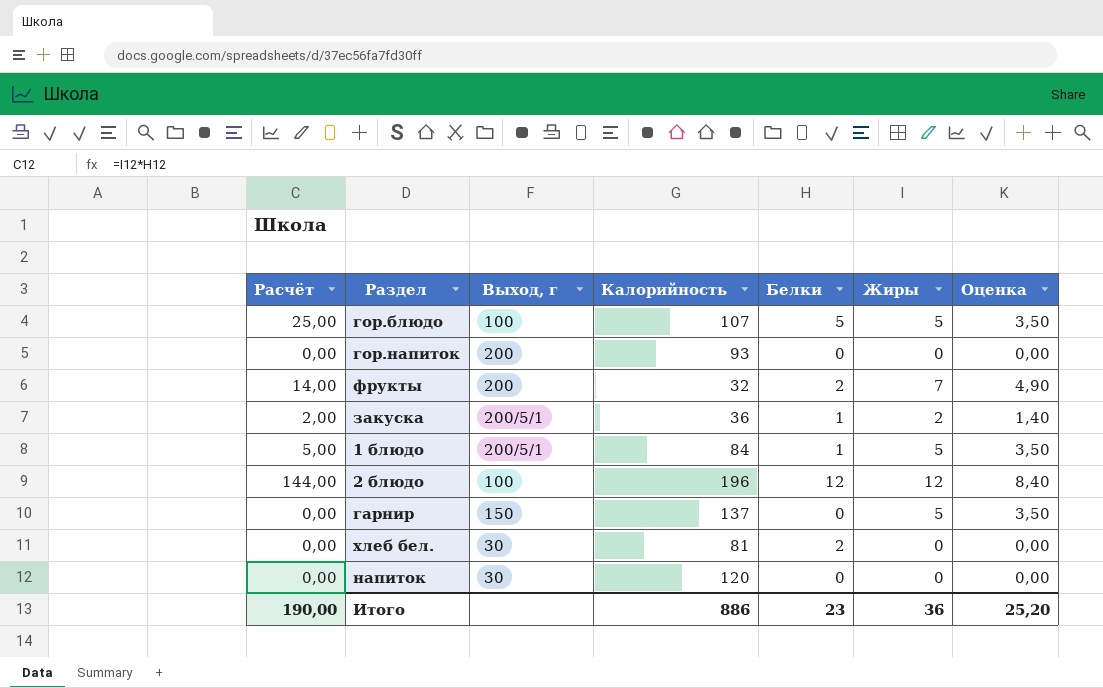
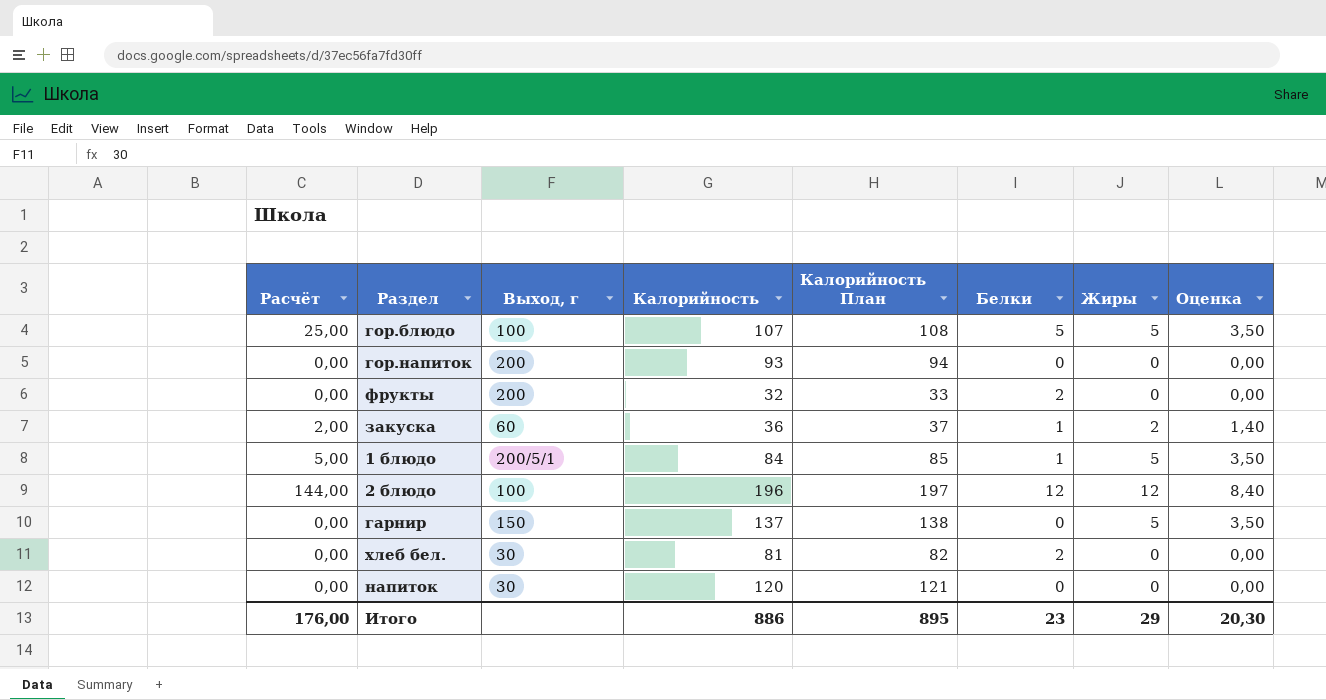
column Калорийность План | formula: none -> [Калорийность] + 1
фрукты | Расчёт: 14,00 -> 0,00
фрукты | Жиры: 7 -> 0
фрукты | Оценка: 4,90 -> 0,00
закуска | Выход, г: 200/5/1 -> 60
Итого | Расчёт: 190,00 -> 176,00
Итого | Жиры: 36 -> 29
Итого | Оценка: 25,20 -> 20,30

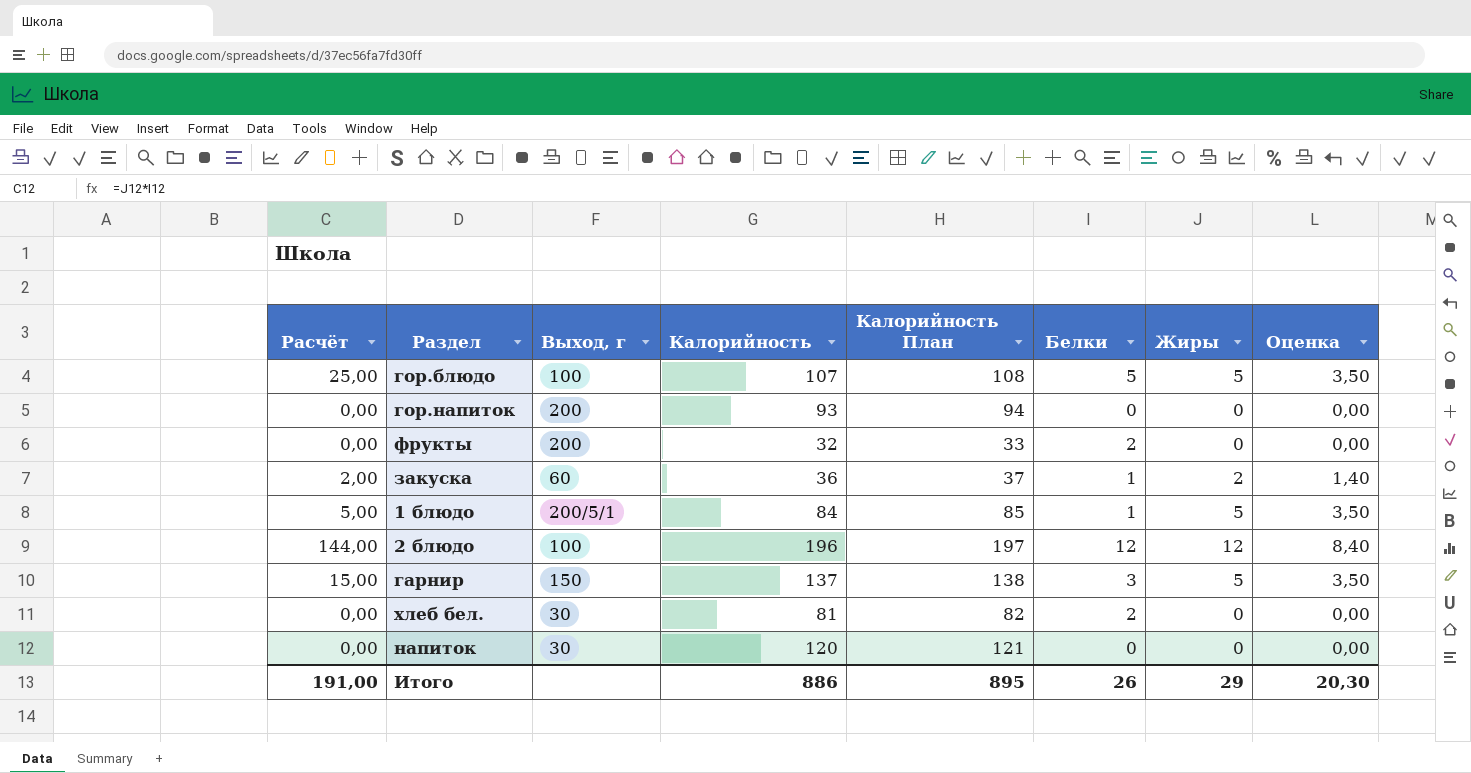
гарнир | Расчёт: 0,00 -> 15,00
гарнир | Белки: 0 -> 3
Итого | Расчёт: 176,00 -> 191,00
Итого | Белки: 23 -> 26

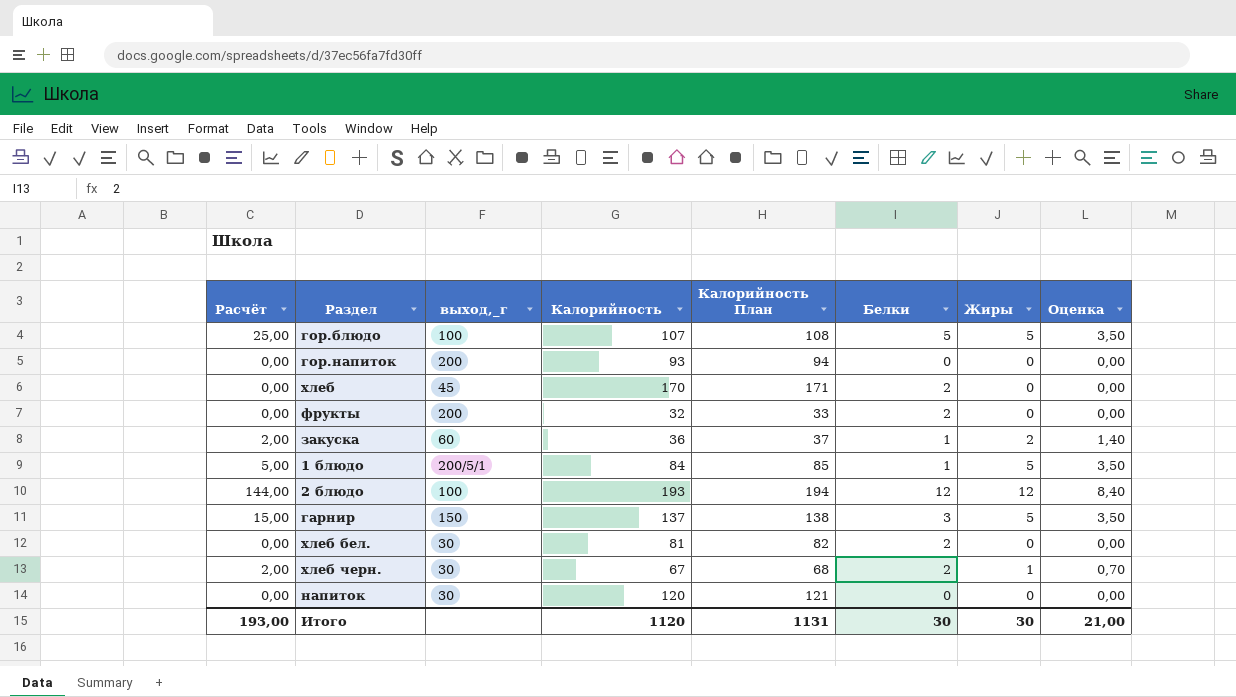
column name: Выход, г -> выход,_г
row хлеб: none -> 0,00 | 45 | 170 | 171 | 2 | 0 | 0,00
2 блюдо | Калорийность: 196 -> 193
2 блюдо | Калорийность План: 197 -> 194
row хлеб черн.: none -> 2,00 | 30 | 67 | 68 | 2 | 1 | 0,70
Итого | Расчёт: 191,00 -> 193,00
Итого | Калорийность: 886 -> 1120
Итого | Калорийность План: 895 -> 1131
Итого | Белки: 26 -> 30
Итого | Жиры: 29 -> 30
Итого | Оценка: 20,30 -> 21,00

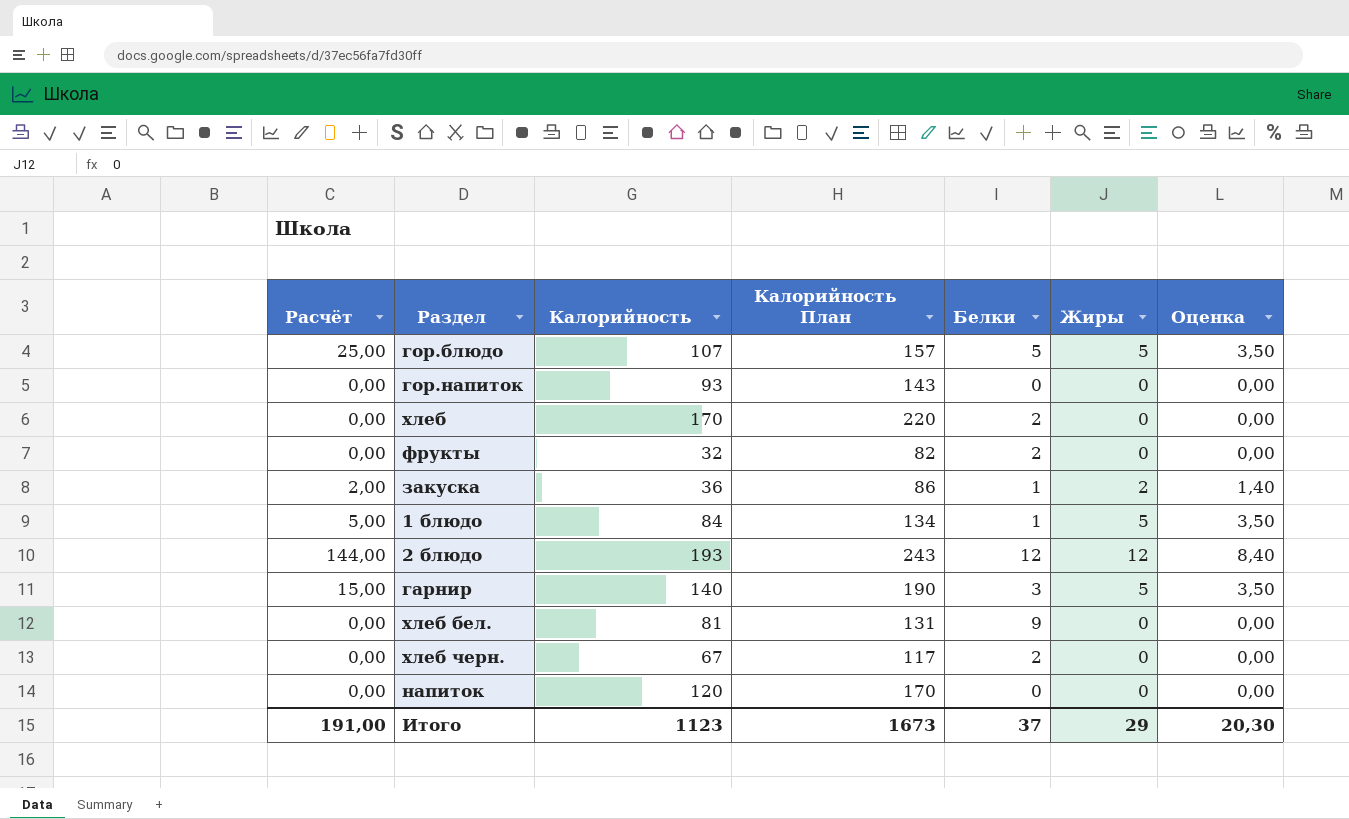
column выход,_г | position: 3 -> none
column Калорийность План | formula: [Калорийность] + 1 -> [Калорийность] + 50
гарнир | Калорийность: 137 -> 140
хлеб бел. | Белки: 2 -> 9
хлеб черн. | Расчёт: 2,00 -> 0,00
хлеб черн. | Жиры: 1 -> 0
хлеб черн. | Оценка: 0,70 -> 0,00
Итого | Расчёт: 193,00 -> 191,00
Итого | Калорийность: 1120 -> 1123
Итого | Калорийность План: 1131 -> 1673
Итого | Белки: 30 -> 37
Итого | Жиры: 30 -> 29
Итого | Оценка: 21,00 -> 20,30

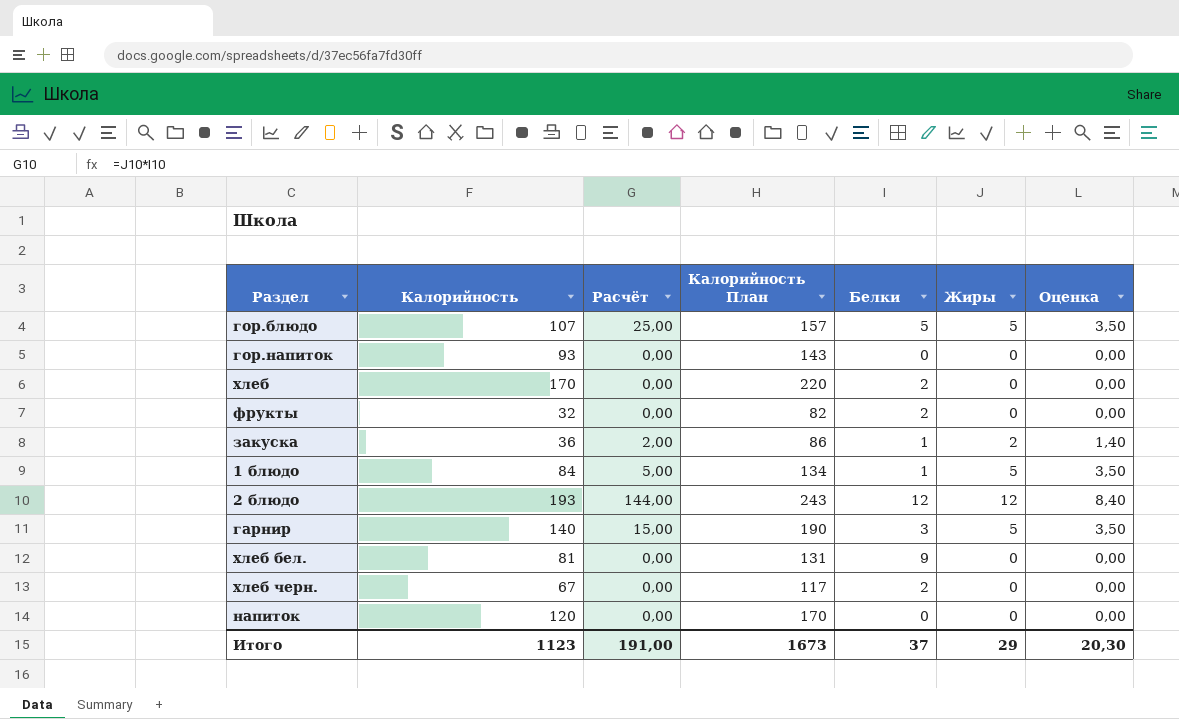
column Расчёт | position: 1 -> 3

